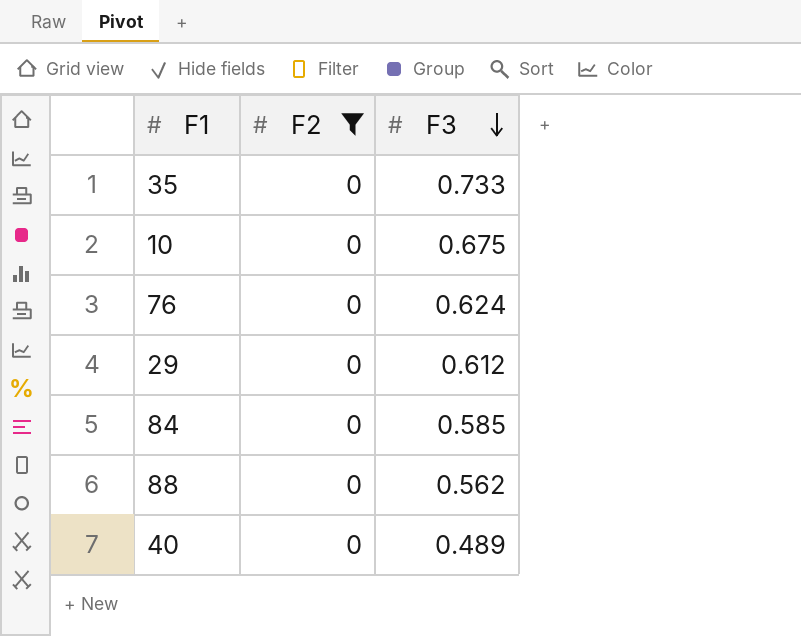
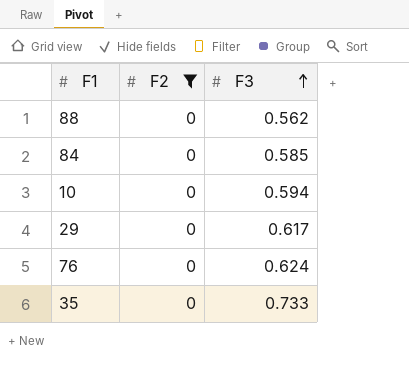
row order: F3 descending -> F3 ascending
row 40: 0 | 0.489 -> none
10 | F3: 0.675 -> 0.594
29 | F3: 0.612 -> 0.617

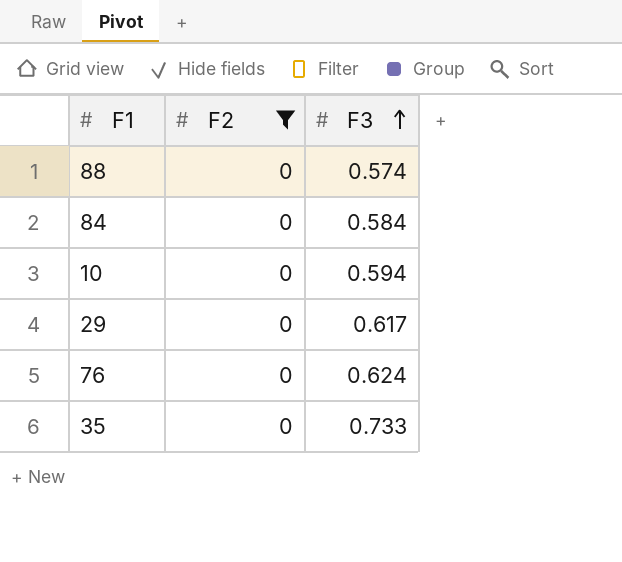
88 | F3: 0.562 -> 0.574
84 | F3: 0.585 -> 0.584

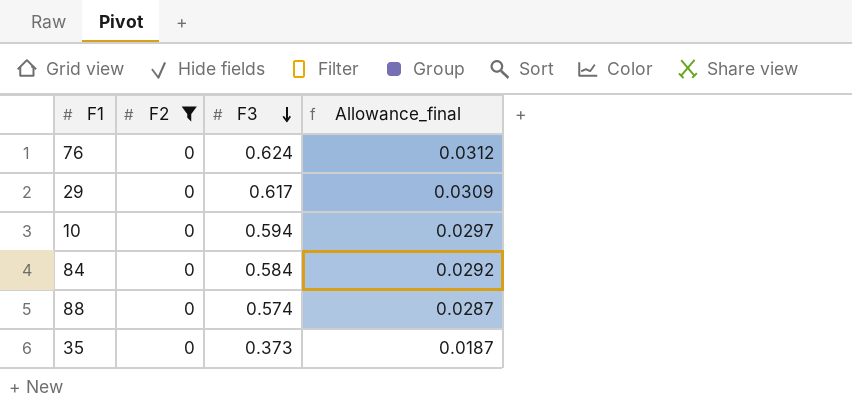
row order: F3 ascending -> F3 descending
column Allowance_final | formula: none -> [F3] * 0.05
35 | F3: 0.733 -> 0.373

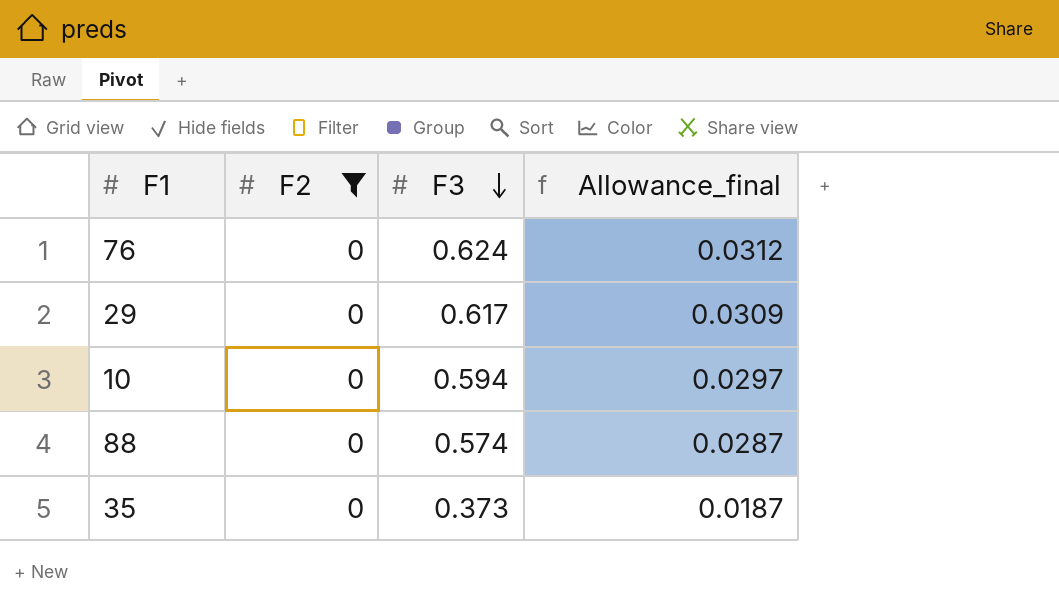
row 84: 0 | 0.584 | 0.0292 -> none

